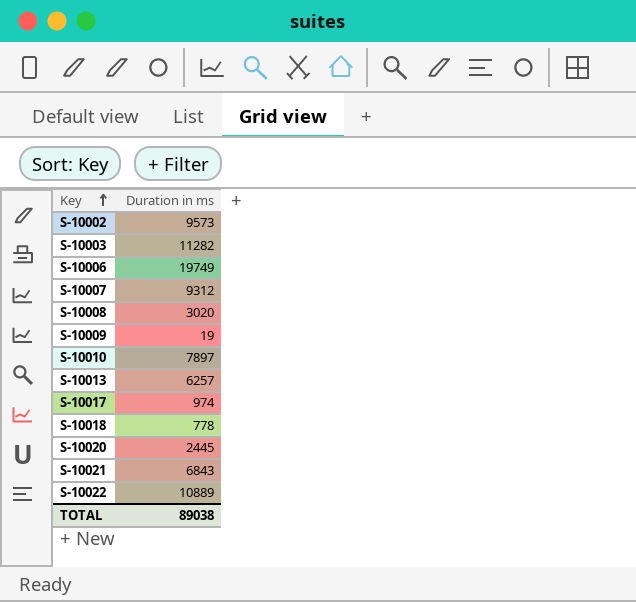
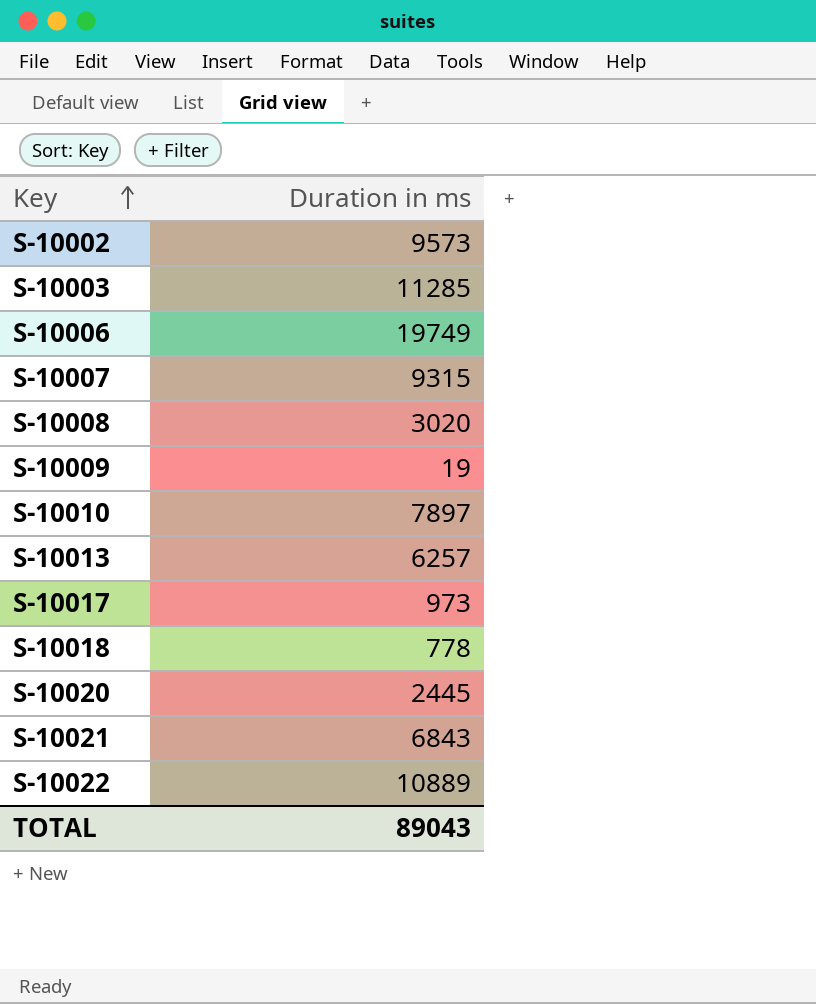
S-10003 | Duration in ms: 11282 -> 11285
S-10007 | Duration in ms: 9312 -> 9315
S-10017 | Duration in ms: 974 -> 973
TOTAL | Duration in ms: 89038 -> 89043

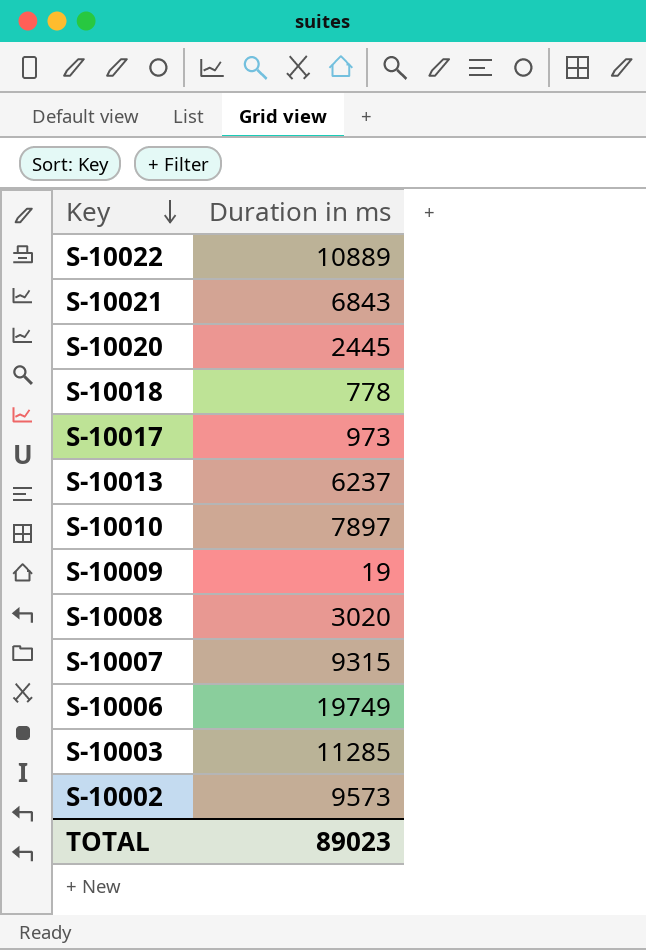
row order: Key ascending -> Key descending
S-10013 | Duration in ms: 6257 -> 6237
TOTAL | Duration in ms: 89043 -> 89023

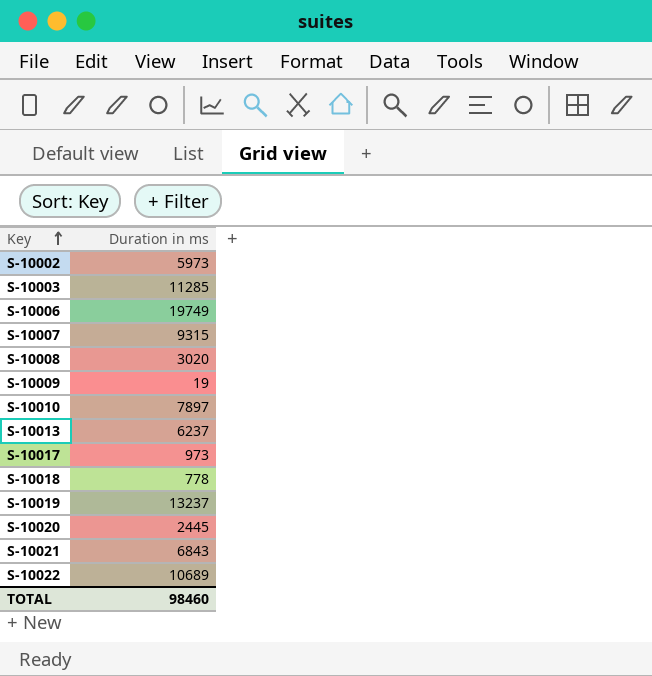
row order: Key descending -> Key ascending
S-10002 | Duration in ms: 9573 -> 5973
row S-10019: none -> 13237
S-10022 | Duration in ms: 10889 -> 10689
TOTAL | Duration in ms: 89023 -> 98460

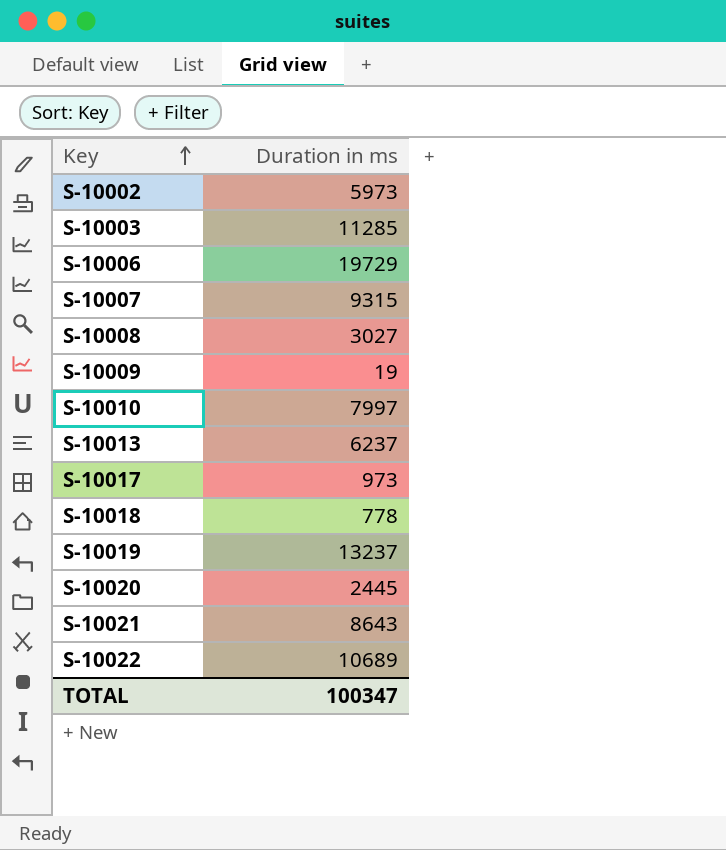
S-10006 | Duration in ms: 19749 -> 19729
S-10008 | Duration in ms: 3020 -> 3027
S-10010 | Duration in ms: 7897 -> 7997
S-10021 | Duration in ms: 6843 -> 8643
TOTAL | Duration in ms: 98460 -> 100347

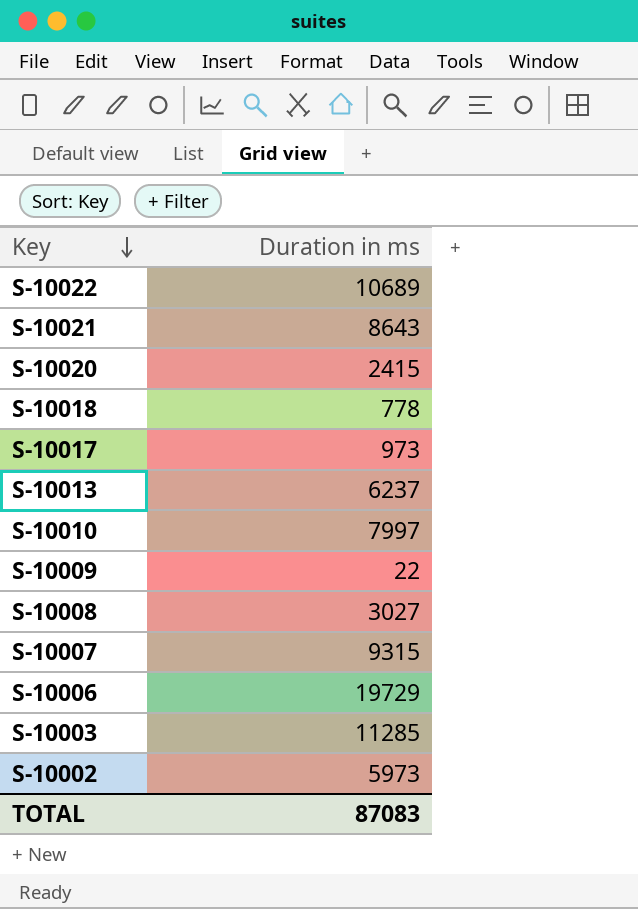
row order: Key ascending -> Key descending
row S-10019: 13237 -> none
S-10020 | Duration in ms: 2445 -> 2415
S-10009 | Duration in ms: 19 -> 22
TOTAL | Duration in ms: 100347 -> 87083

